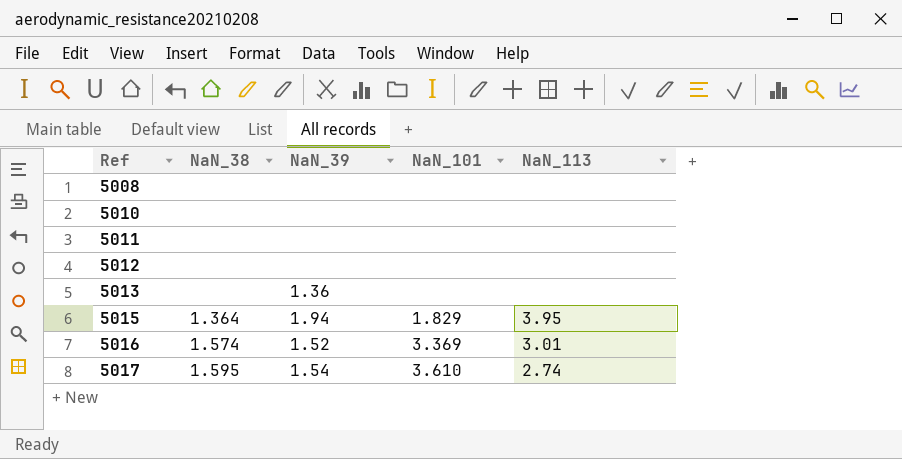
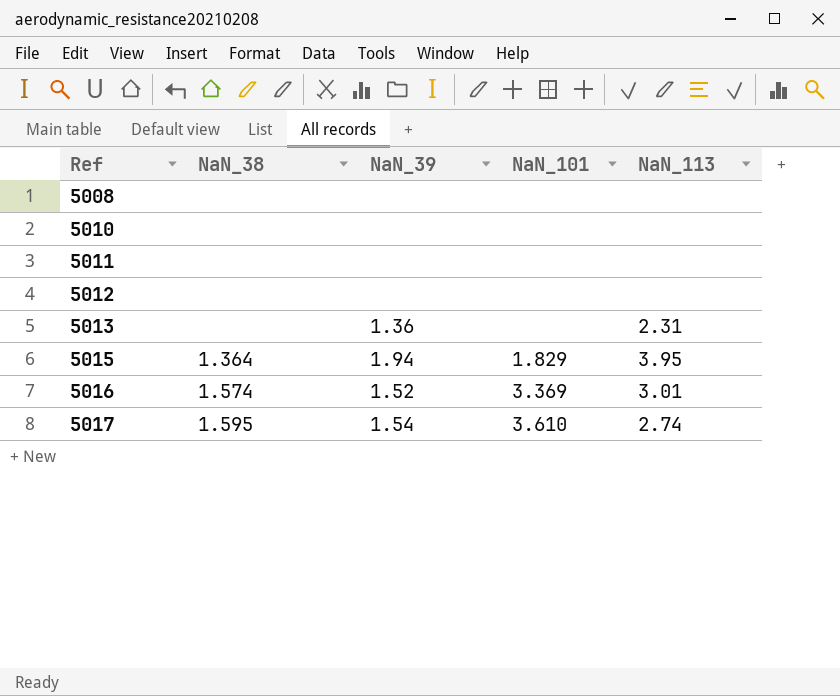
5013 | NaN_113: none -> 2.31

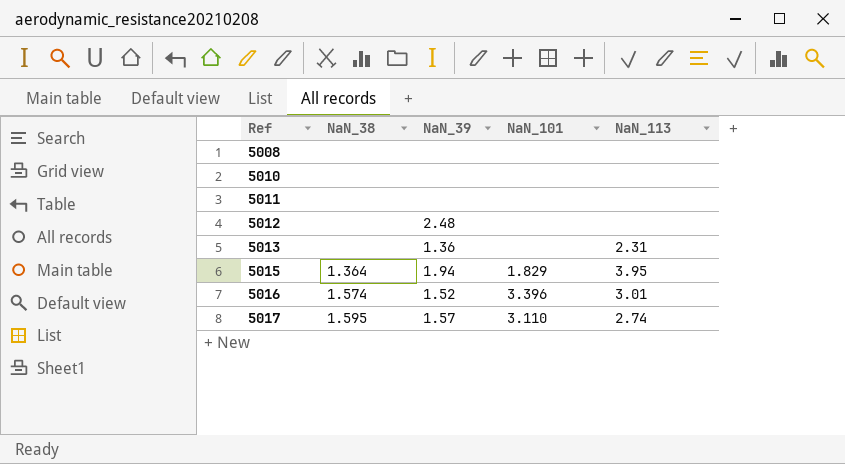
5012 | NaN_39: none -> 2.48
5016 | NaN_101: 3.369 -> 3.396
5017 | NaN_39: 1.54 -> 1.57
5017 | NaN_101: 3.610 -> 3.110

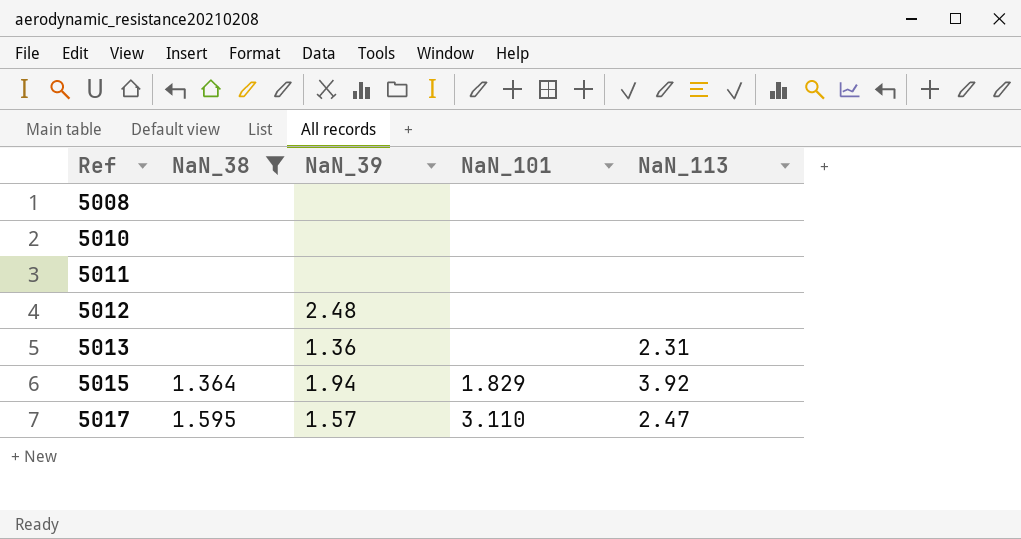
filter: none -> NaN_38 != 1.574
5015 | NaN_113: 3.95 -> 3.92
5017 | NaN_113: 2.74 -> 2.47

